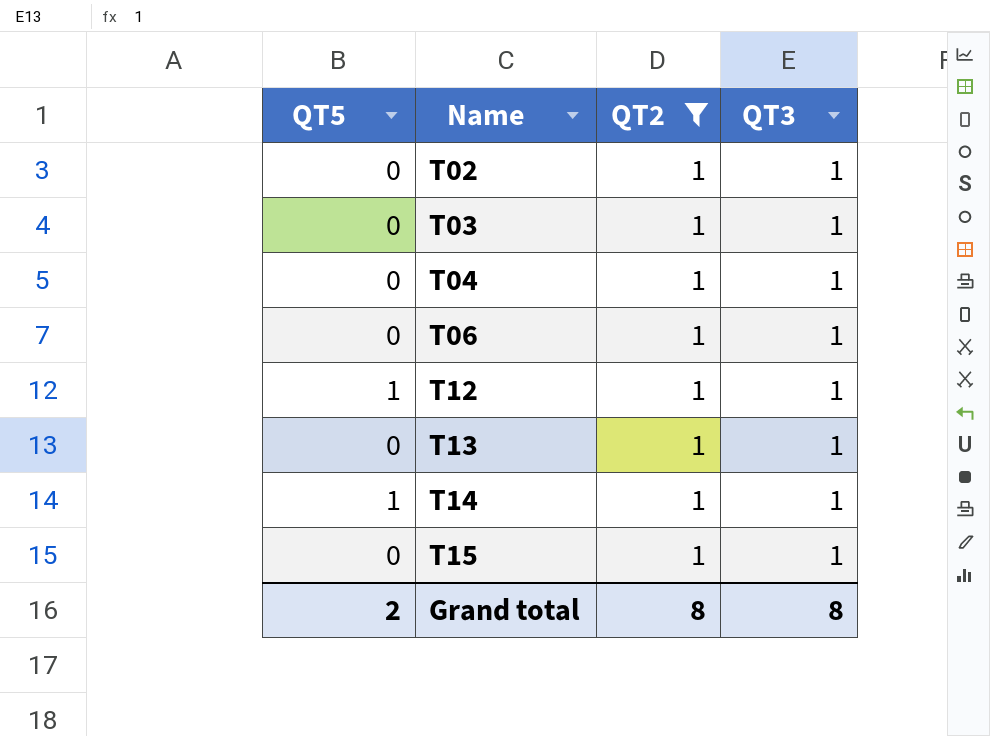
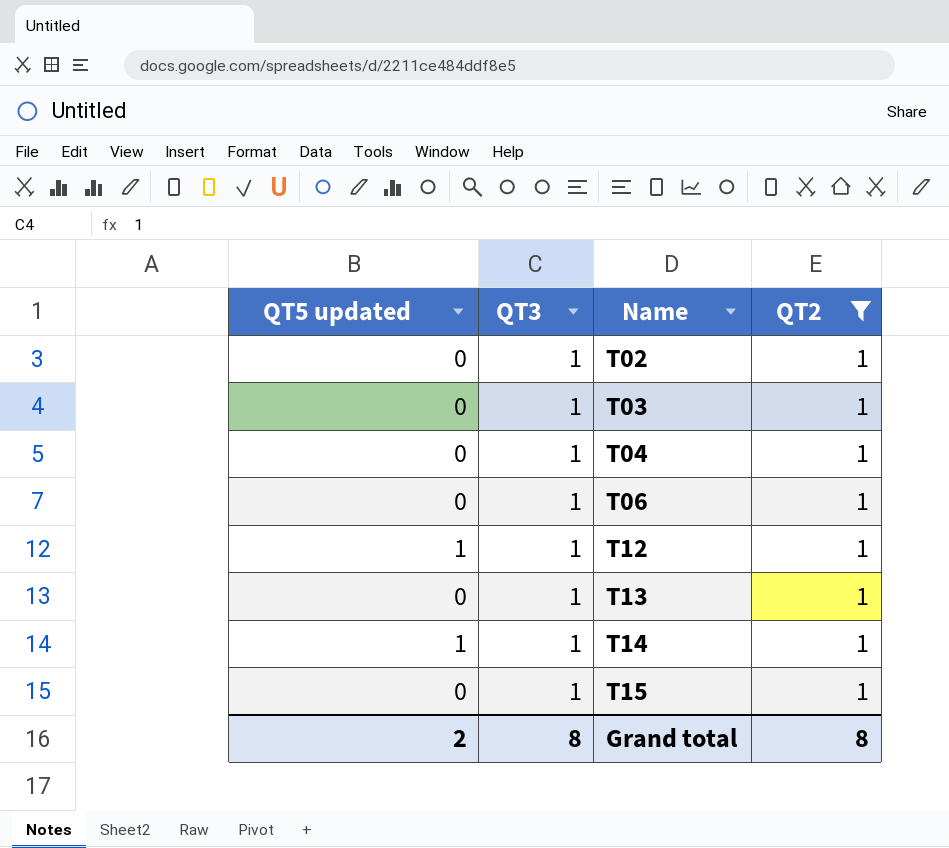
column name: QT5 -> QT5 updated
column QT3 | position: 4 -> 2

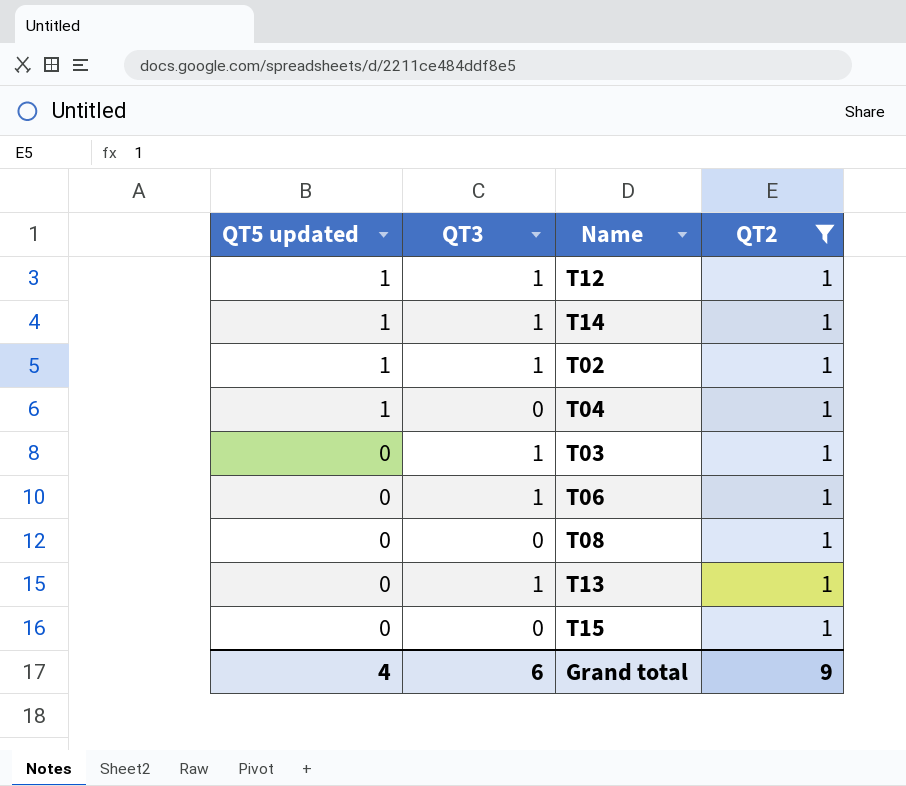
row order: Name ascending -> QT5 updated descending
T02 | QT5 updated: 0 -> 1
T04 | QT5 updated: 0 -> 1
T04 | QT3: 1 -> 0
row T08: none -> 0 | 0 | 1
T15 | QT3: 1 -> 0
Grand total | QT5 updated: 2 -> 4
Grand total | QT3: 8 -> 6
Grand total | QT2: 8 -> 9

